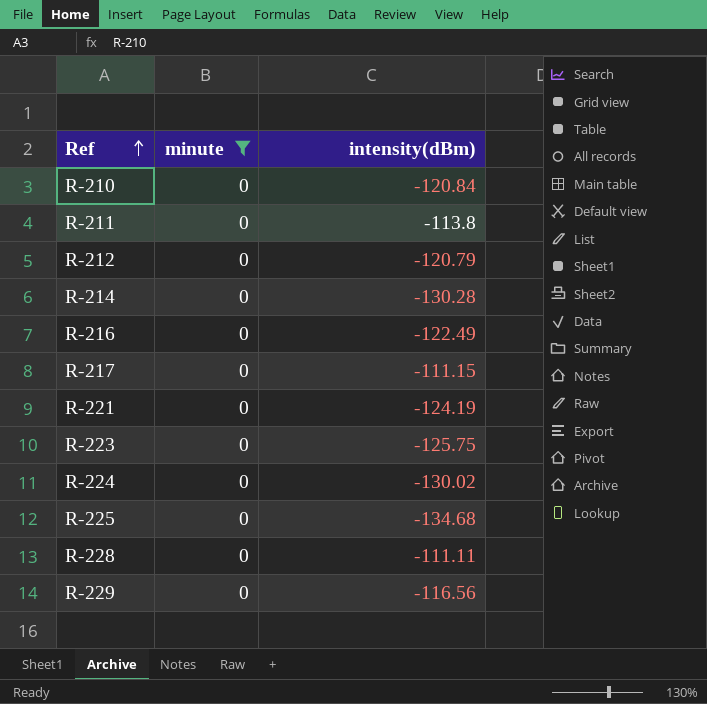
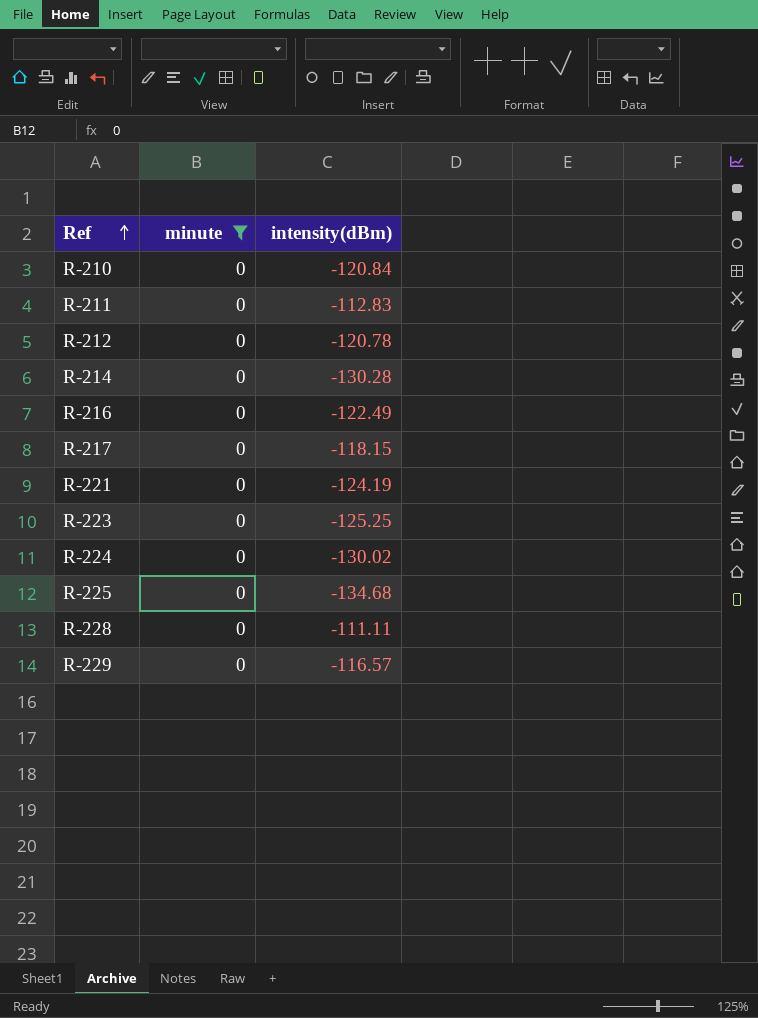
R-211 | intensity(dBm): -113.8 -> -112.83
R-212 | intensity(dBm): -120.79 -> -120.78
R-217 | intensity(dBm): -111.15 -> -118.15
R-223 | intensity(dBm): -125.75 -> -125.25
R-229 | intensity(dBm): -116.56 -> -116.57

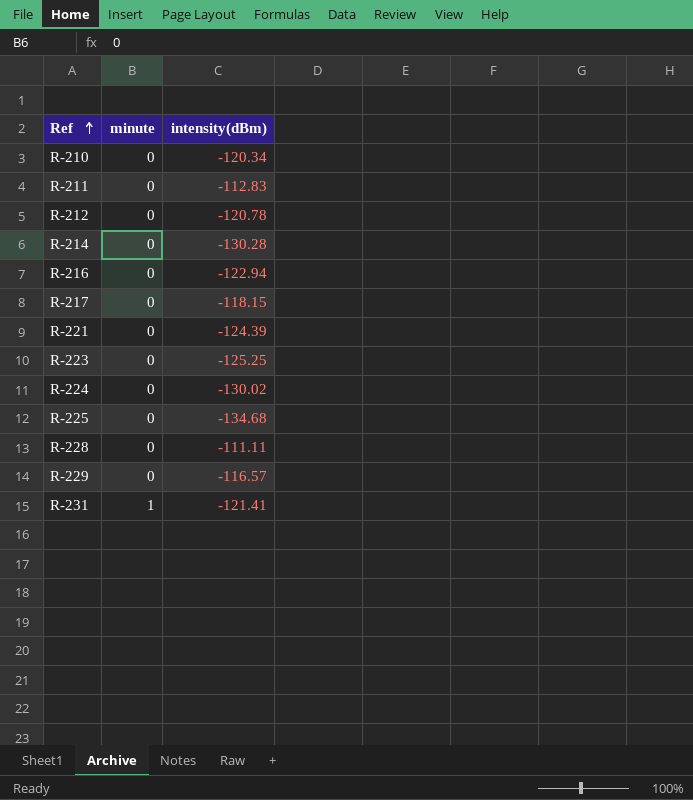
filter: minute = 0 -> none
R-210 | intensity(dBm): -120.84 -> -120.34
R-216 | intensity(dBm): -122.49 -> -122.94
R-221 | intensity(dBm): -124.19 -> -124.39

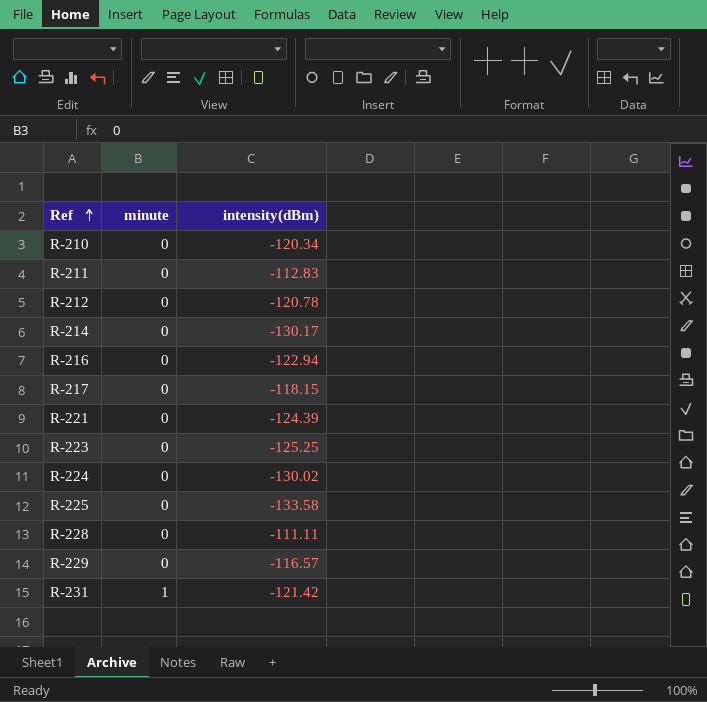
R-214 | intensity(dBm): -130.28 -> -130.17
R-225 | intensity(dBm): -134.68 -> -133.58
R-231 | intensity(dBm): -121.41 -> -121.42

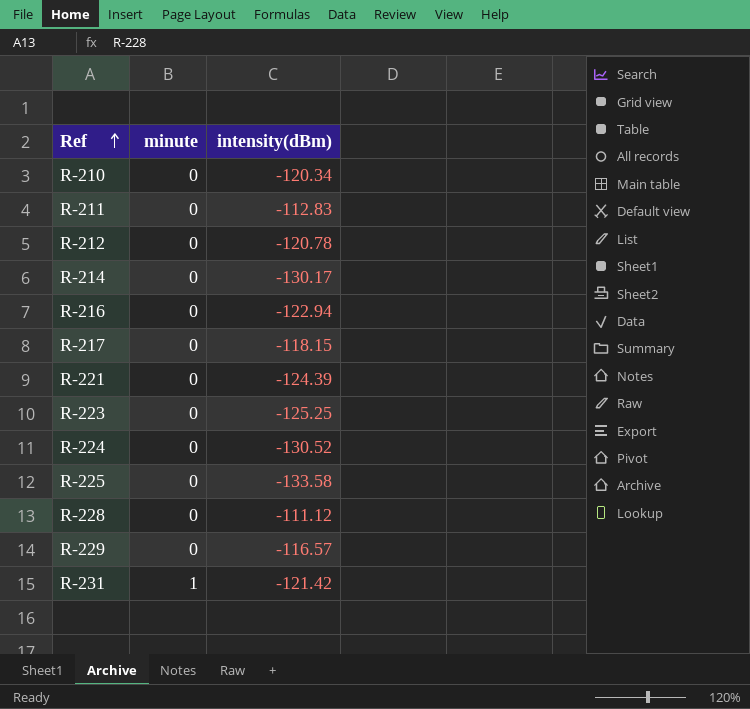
R-224 | intensity(dBm): -130.02 -> -130.52
R-228 | intensity(dBm): -111.11 -> -111.12

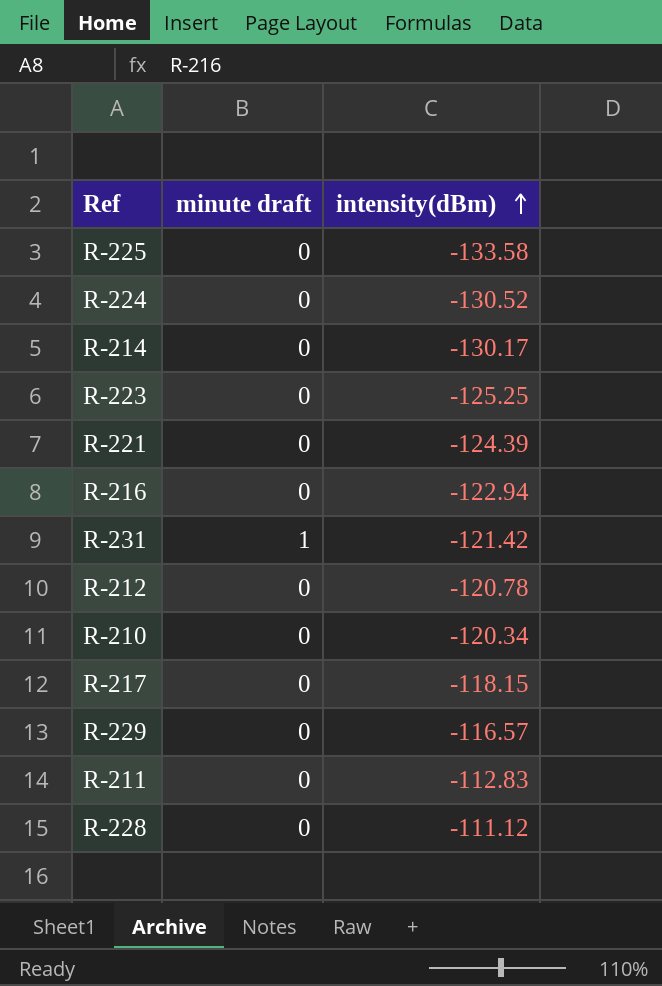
row order: Ref ascending -> intensity(dBm) ascending
column name: minute -> minute draft

